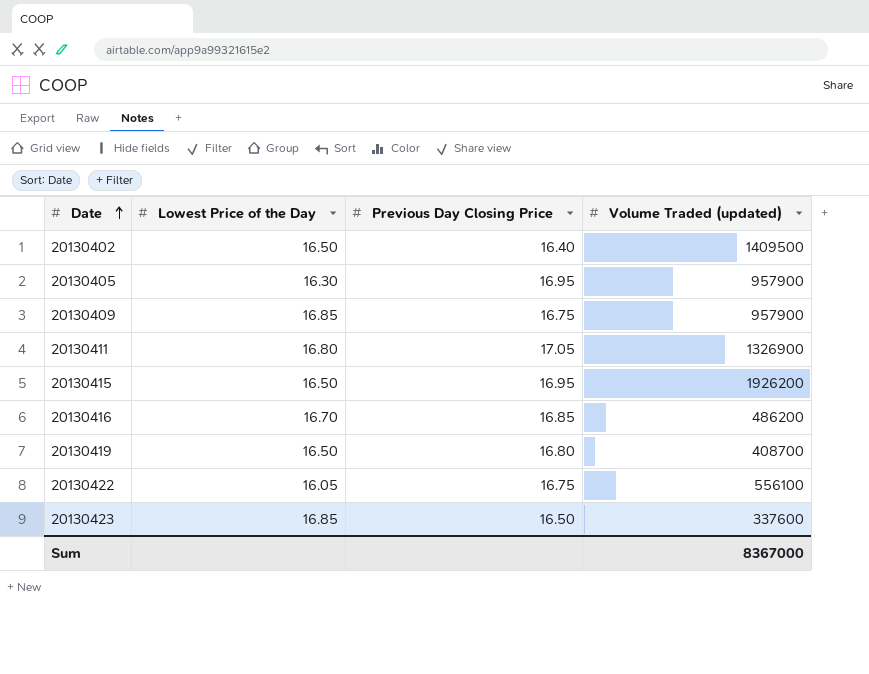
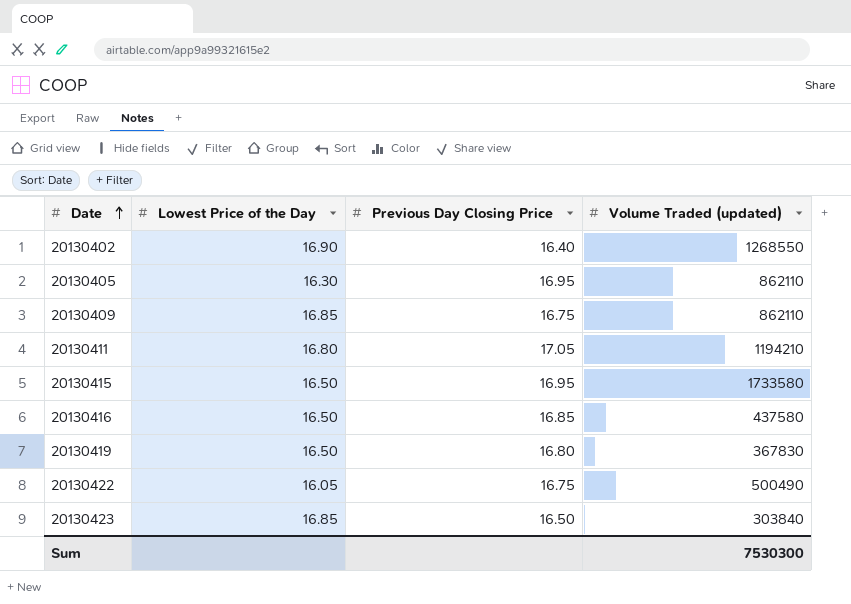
20130402 | Lowest Price of the Day: 16.50 -> 16.90
20130402 | Volume Traded (updated): 1409500 -> 1268550
20130405 | Volume Traded (updated): 957900 -> 862110
20130409 | Volume Traded (updated): 957900 -> 862110
20130411 | Volume Traded (updated): 1326900 -> 1194210
20130415 | Volume Traded (updated): 1926200 -> 1733580
20130416 | Lowest Price of the Day: 16.70 -> 16.50
20130416 | Volume Traded (updated): 486200 -> 437580
20130419 | Volume Traded (updated): 408700 -> 367830
20130422 | Volume Traded (updated): 556100 -> 500490
20130423 | Volume Traded (updated): 337600 -> 303840
Sum | Volume Traded (updated): 8367000 -> 7530300

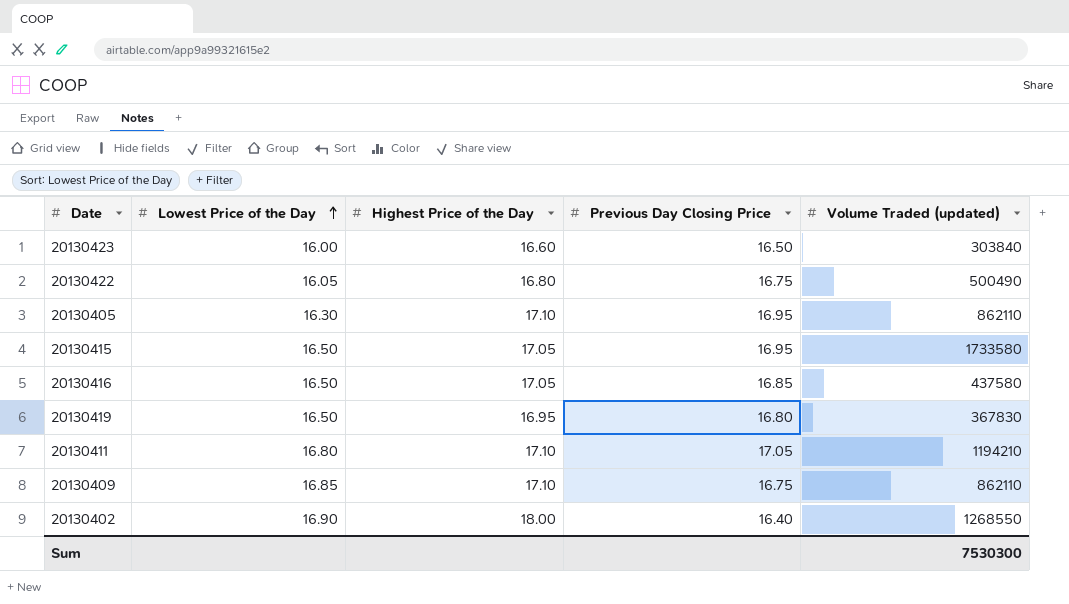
row order: Date ascending -> Lowest Price of the Day ascending
column Highest Price of the Day | position: none -> 3
20130423 | Lowest Price of the Day: 16.85 -> 16.00

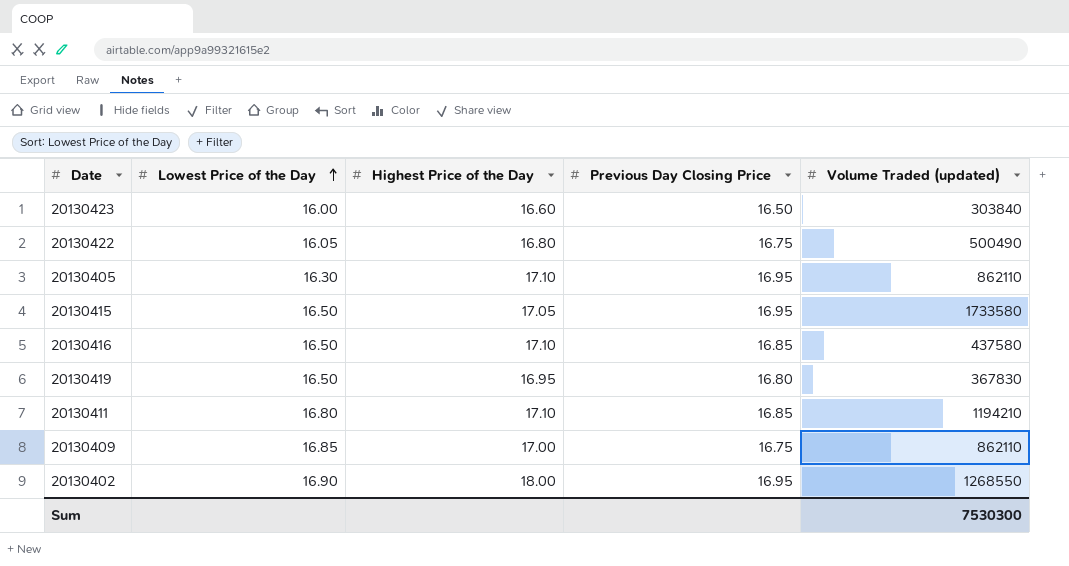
20130416 | Highest Price of the Day: 17.05 -> 17.10
20130411 | Previous Day Closing Price: 17.05 -> 16.85
20130409 | Highest Price of the Day: 17.10 -> 17.00
20130402 | Previous Day Closing Price: 16.40 -> 16.95

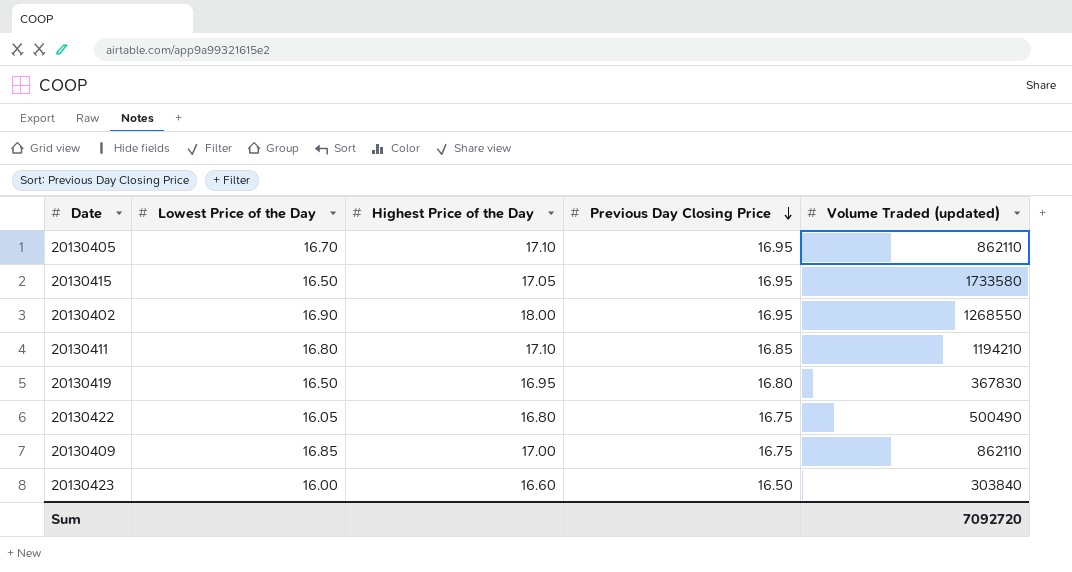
row order: Lowest Price of the Day ascending -> Previous Day Closing Price descending
row 20130416: 16.50 | 17.10 | 16.85 | 437580 -> none
20130405 | Lowest Price of the Day: 16.30 -> 16.70
Sum | Volume Traded (updated): 7530300 -> 7092720

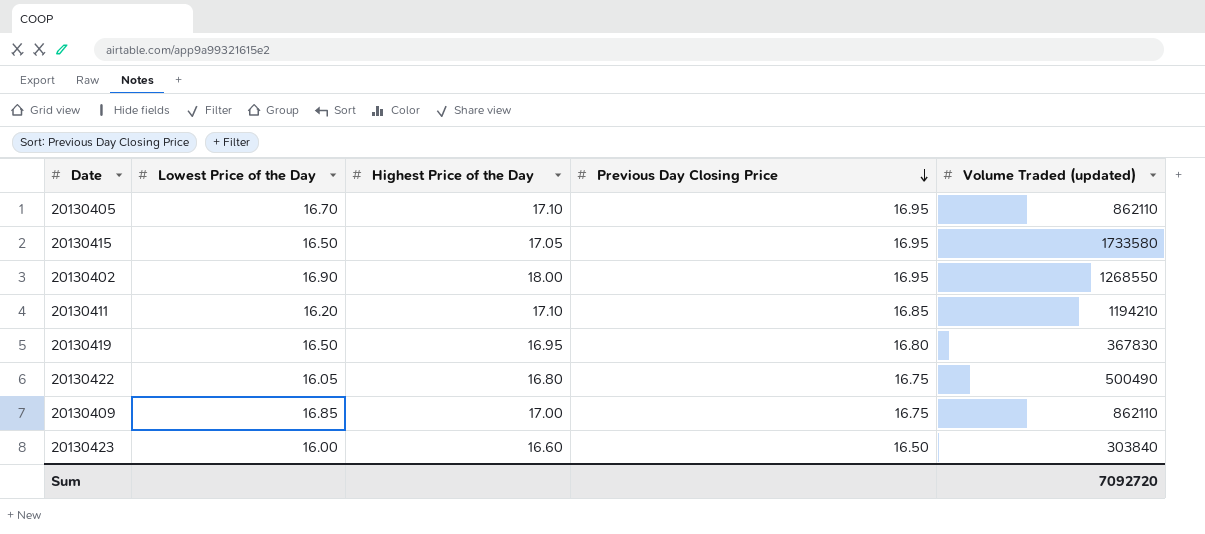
20130411 | Lowest Price of the Day: 16.80 -> 16.20

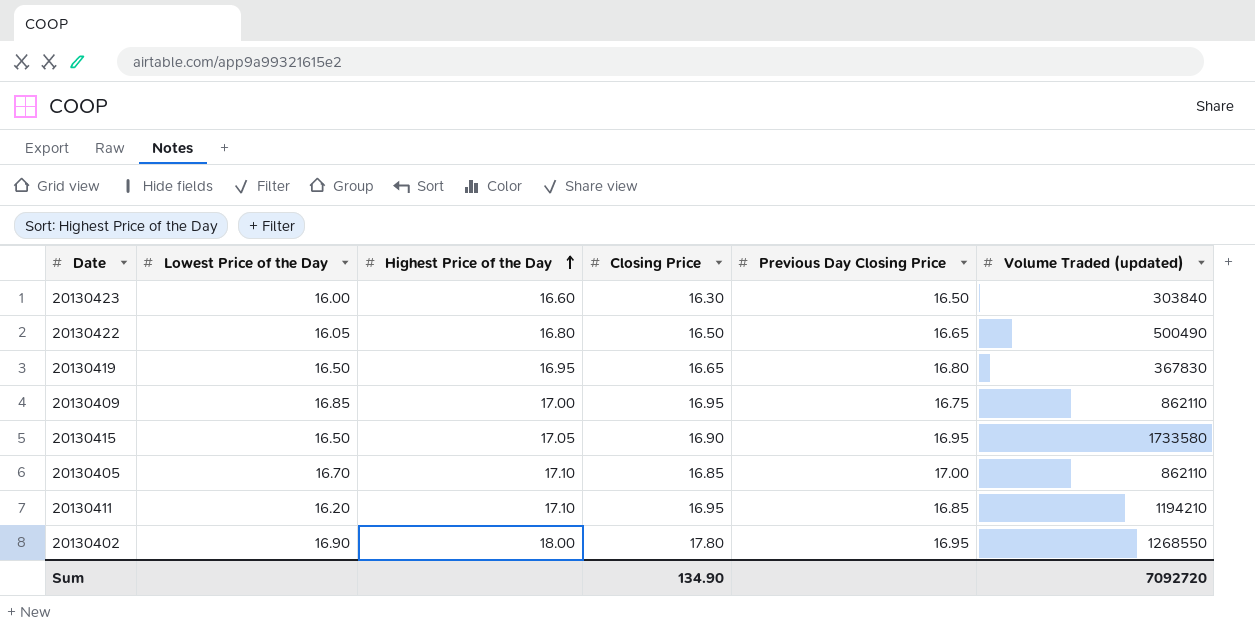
row order: Previous Day Closing Price descending -> Highest Price of the Day ascending
column Closing Price | position: none -> 4
20130422 | Previous Day Closing Price: 16.75 -> 16.65
20130405 | Previous Day Closing Price: 16.95 -> 17.00

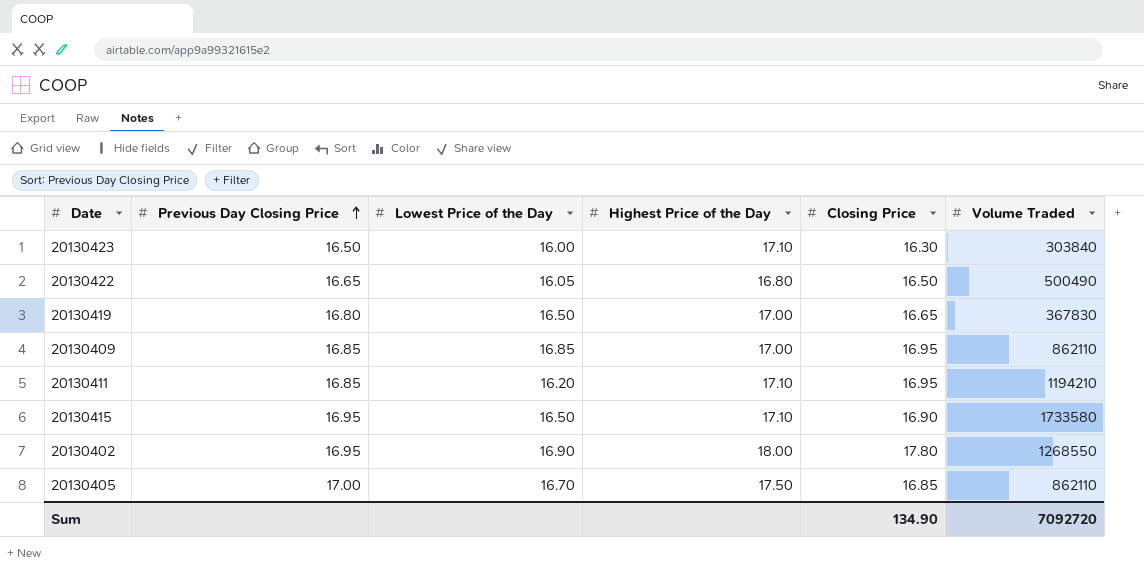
row order: Highest Price of the Day ascending -> Previous Day Closing Price ascending
column Previous Day Closing Price | position: 5 -> 2
column name: Volume Traded (updated) -> Volume Traded
20130423 | Highest Price of the Day: 16.60 -> 17.10
20130419 | Highest Price of the Day: 16.95 -> 17.00
20130409 | Previous Day Closing Price: 16.75 -> 16.85
20130415 | Highest Price of the Day: 17.05 -> 17.10
20130405 | Highest Price of the Day: 17.10 -> 17.50

